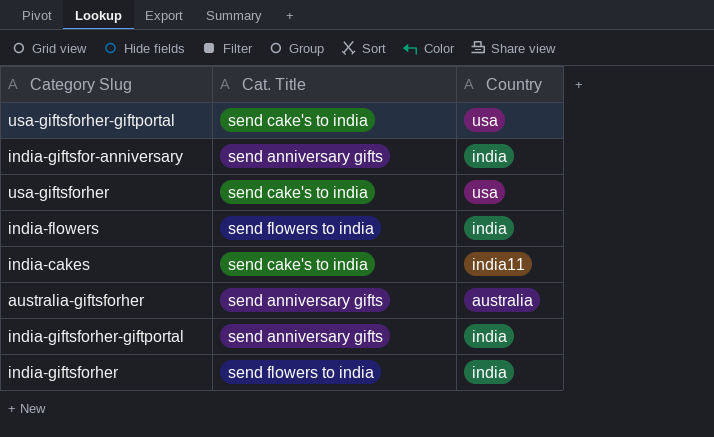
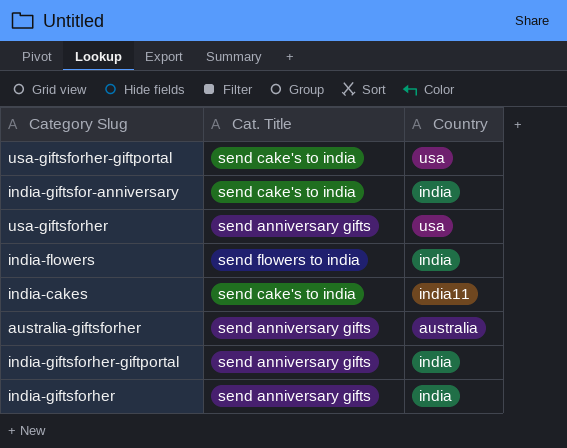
india-giftsfor-anniversary | Cat. Title: send anniversary gifts -> send cake's to india
usa-giftsforher | Cat. Title: send cake's to india -> send anniversary gifts
india-giftsforher | Cat. Title: send flowers to india -> send anniversary gifts

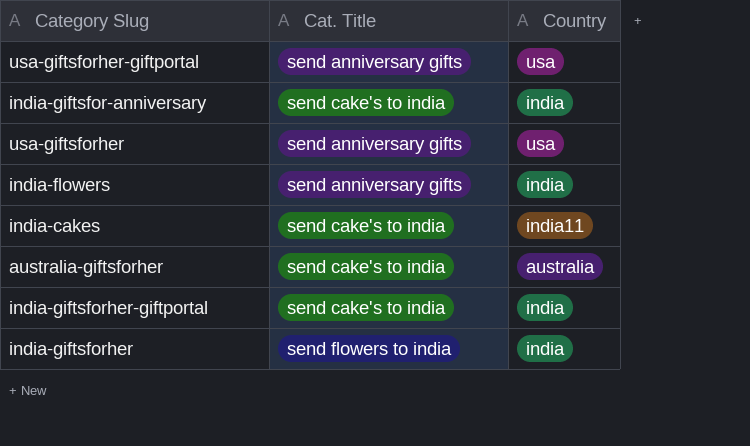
usa-giftsforher-giftportal | Cat. Title: send cake's to india -> send anniversary gifts
india-flowers | Cat. Title: send flowers to india -> send anniversary gifts
australia-giftsforher | Cat. Title: send anniversary gifts -> send cake's to india
india-giftsforher-giftportal | Cat. Title: send anniversary gifts -> send cake's to india
india-giftsforher | Cat. Title: send anniversary gifts -> send flowers to india

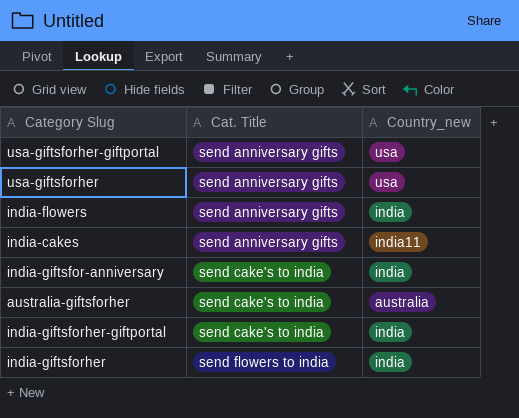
row order: none -> Cat. Title ascending
column name: Country -> Country_new
india-cakes | Cat. Title: send cake's to india -> send anniversary gifts

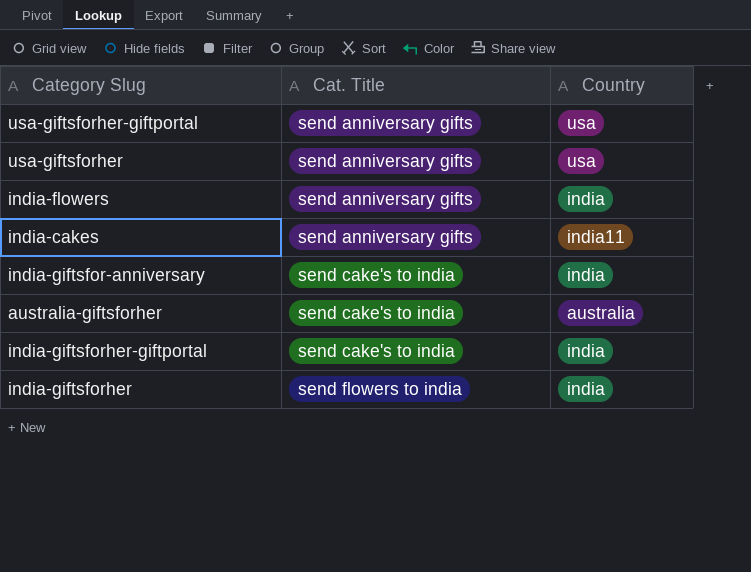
column name: Country_new -> Country

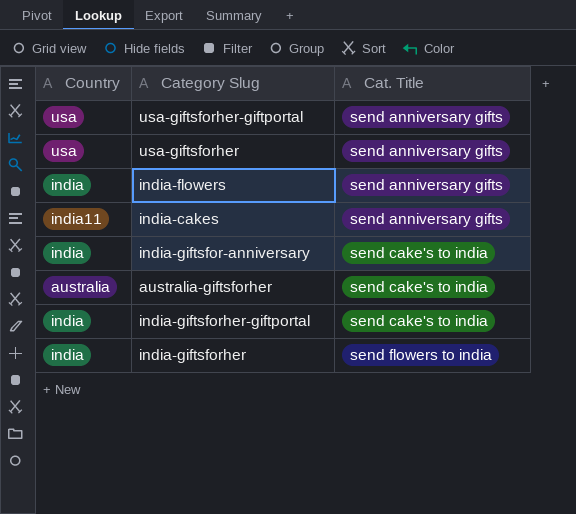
column Country | position: 3 -> 1

